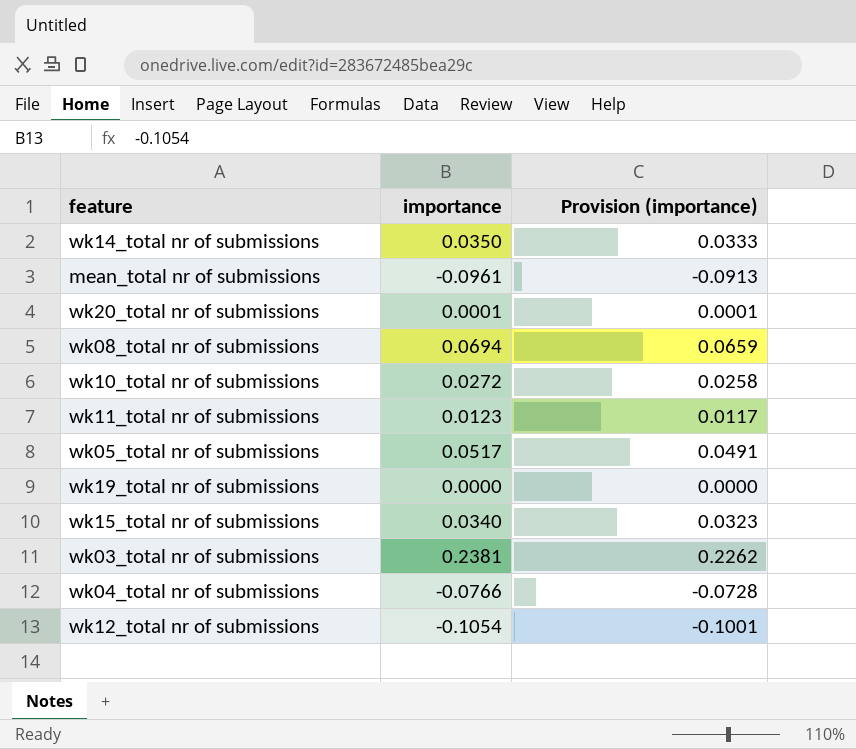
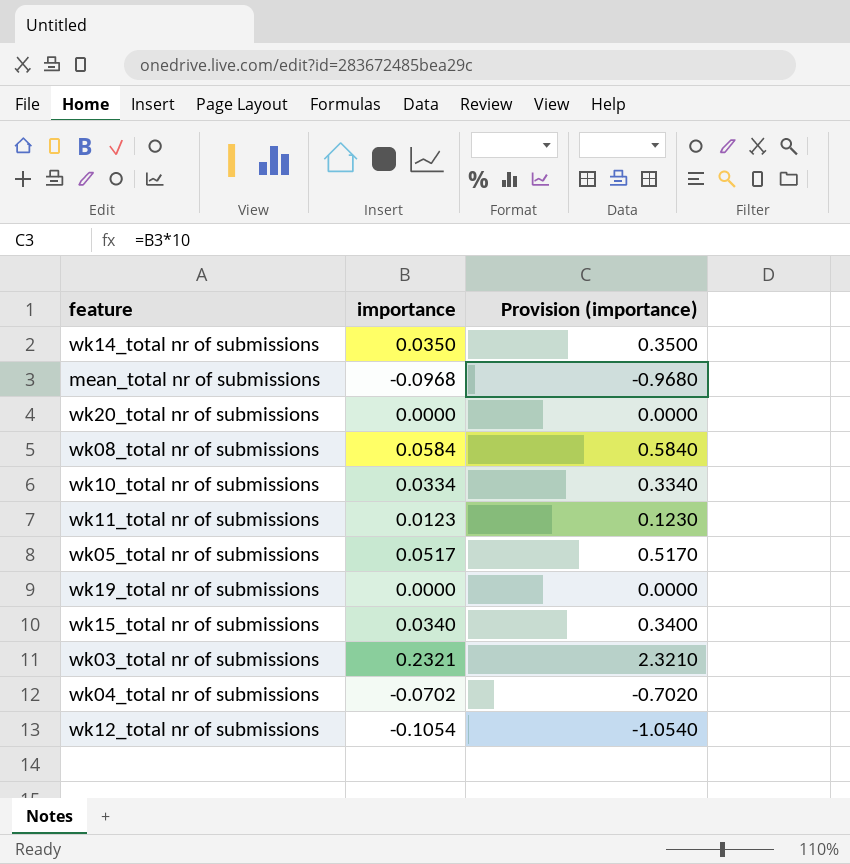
column Provision (importance) | formula: [importance] * 0.95 -> [importance] * 10
mean_total nr of submissions | importance: -0.0961 -> -0.0968
wk20_total nr of submissions | importance: 0.0001 -> 0.0000
wk08_total nr of submissions | importance: 0.0694 -> 0.0584
wk10_total nr of submissions | importance: 0.0272 -> 0.0334
wk03_total nr of submissions | importance: 0.2381 -> 0.2321
wk04_total nr of submissions | importance: -0.0766 -> -0.0702

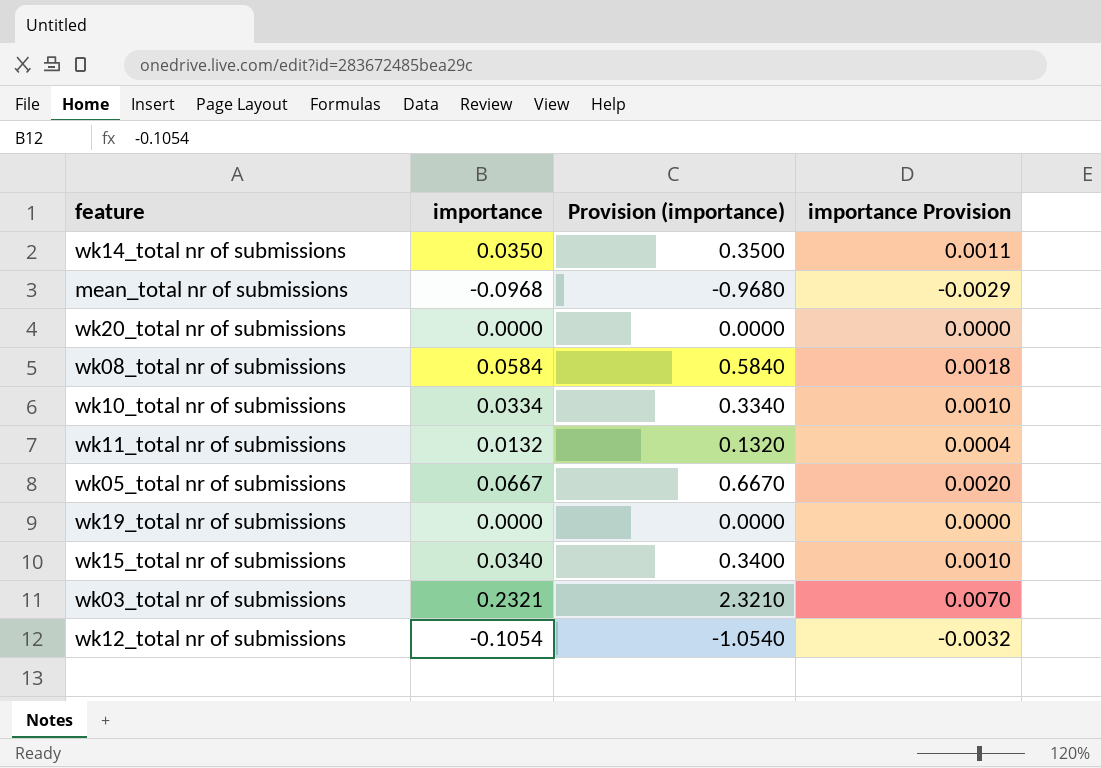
column importance Provision | formula: none -> [importance] * 0.03
row wk04_total nr of submissions: -0.0702 | -0.7020 -> none
wk11_total nr of submissions | importance: 0.0123 -> 0.0132
wk11_total nr of submissions | Provision (importance): 0.1230 -> 0.1320
wk05_total nr of submissions | importance: 0.0517 -> 0.0667
wk05_total nr of submissions | Provision (importance): 0.5170 -> 0.6670

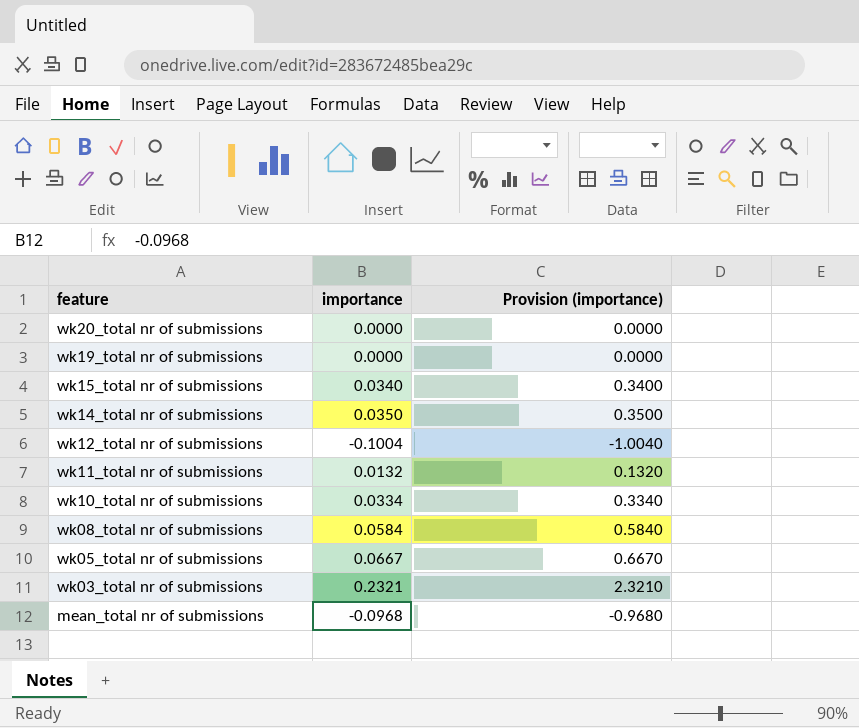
row order: none -> feature descending
column importance Provision | formula: [importance] * 0.03 -> none
wk12_total nr of submissions | importance: -0.1054 -> -0.1004
wk12_total nr of submissions | Provision (importance): -1.0540 -> -1.0040

